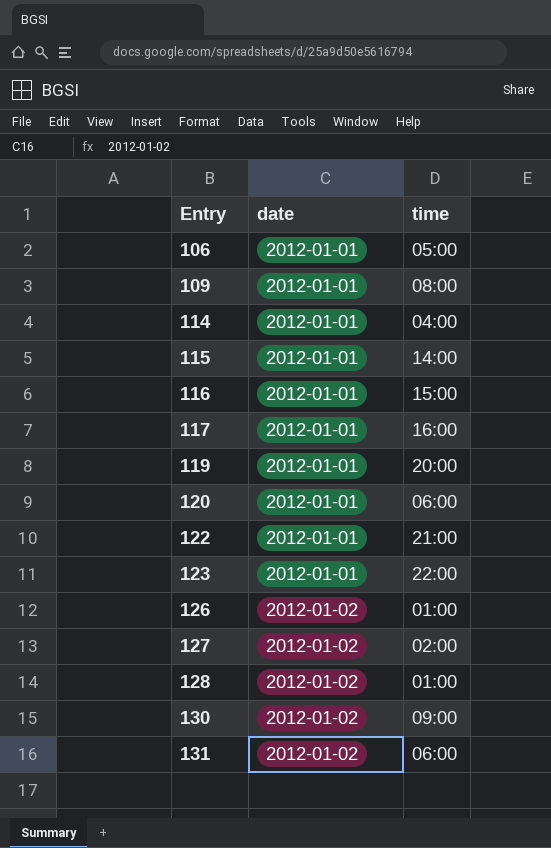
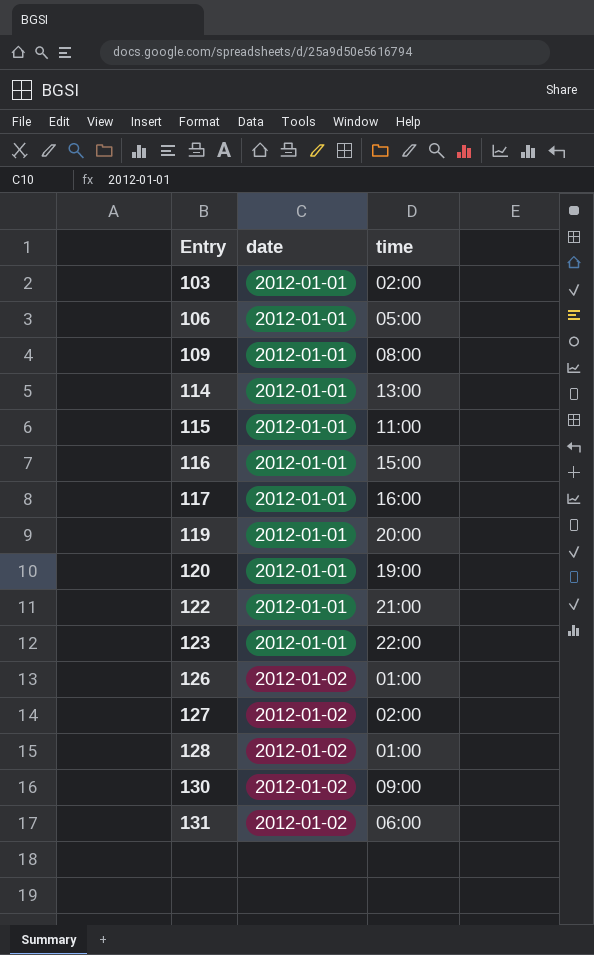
row 103: none -> 2012-01-01 | 02:00
114 | time: 04:00 -> 13:00
115 | time: 14:00 -> 11:00
120 | time: 06:00 -> 19:00

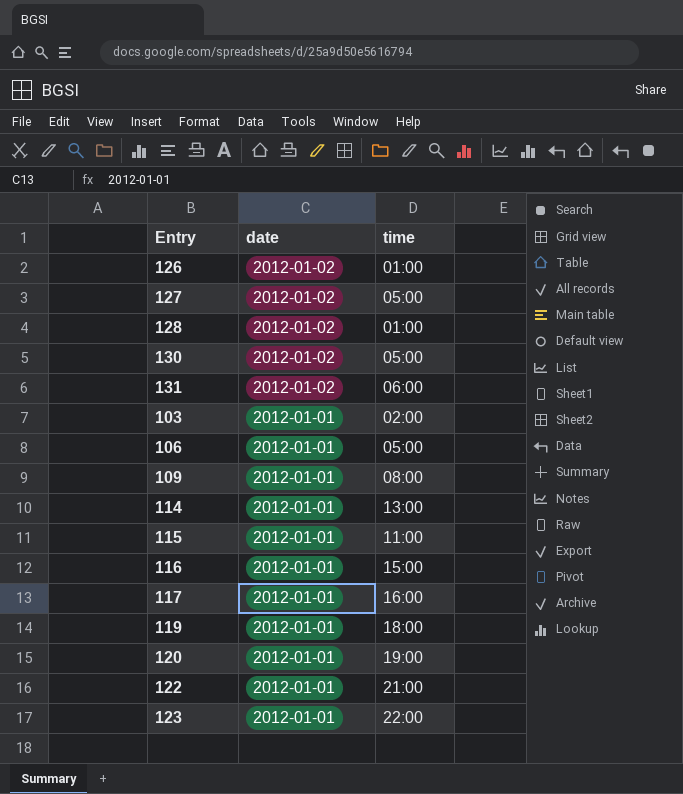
row order: Entry ascending -> date descending
127 | time: 02:00 -> 05:00
130 | time: 09:00 -> 05:00
119 | time: 20:00 -> 18:00

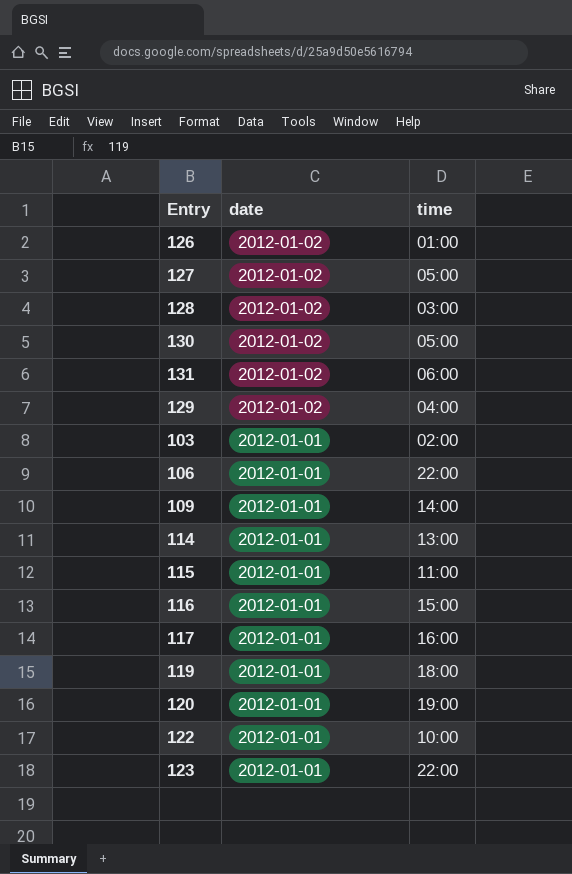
128 | time: 01:00 -> 03:00
row 129: none -> 2012-01-02 | 04:00
106 | time: 05:00 -> 22:00
109 | time: 08:00 -> 14:00
122 | time: 21:00 -> 10:00

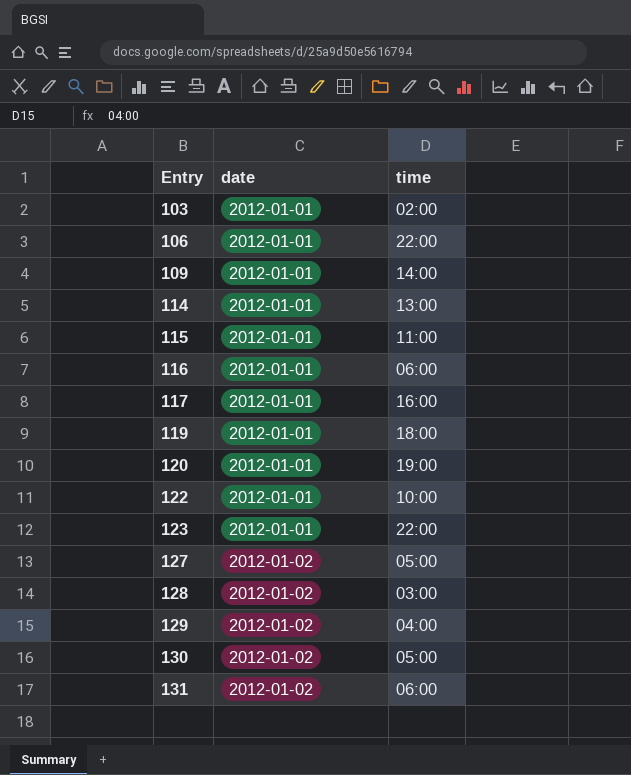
row order: date descending -> Entry ascending
row 126: 2012-01-02 | 01:00 -> none
116 | time: 15:00 -> 06:00

